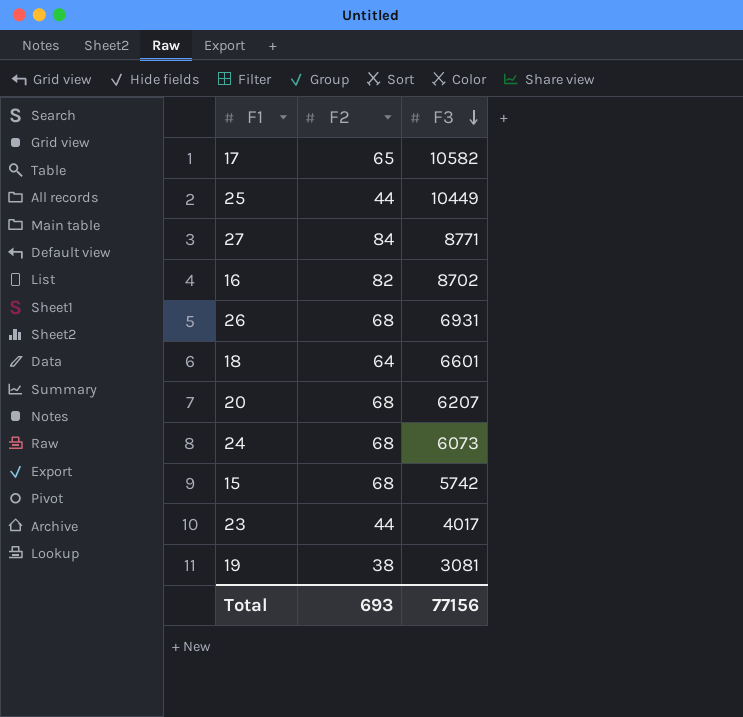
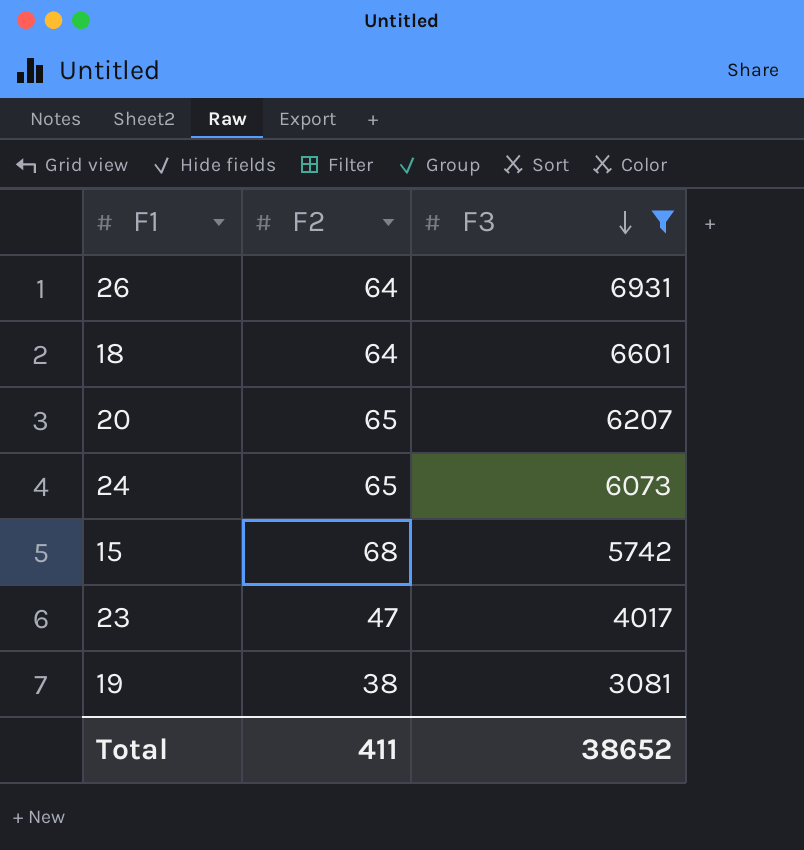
filter: none -> F3 <= 6931
26 | F2: 68 -> 64
20 | F2: 68 -> 65
24 | F2: 68 -> 65
23 | F2: 44 -> 47
Total | F2: 693 -> 411
Total | F3: 77156 -> 38652

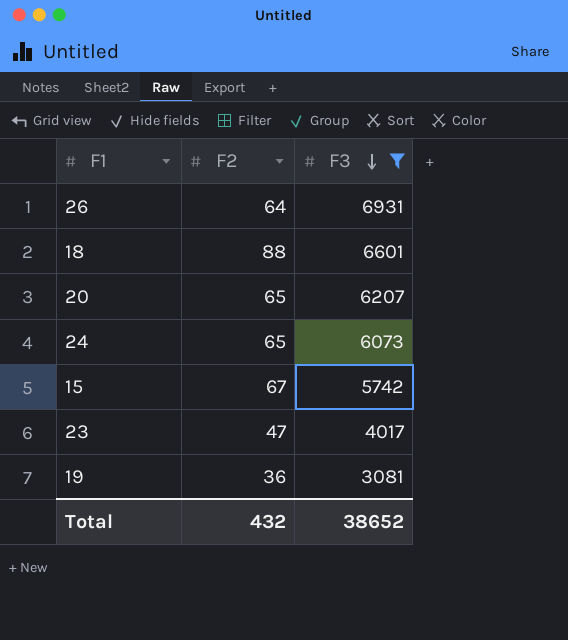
18 | F2: 64 -> 88
15 | F2: 68 -> 67
19 | F2: 38 -> 36
Total | F2: 411 -> 432

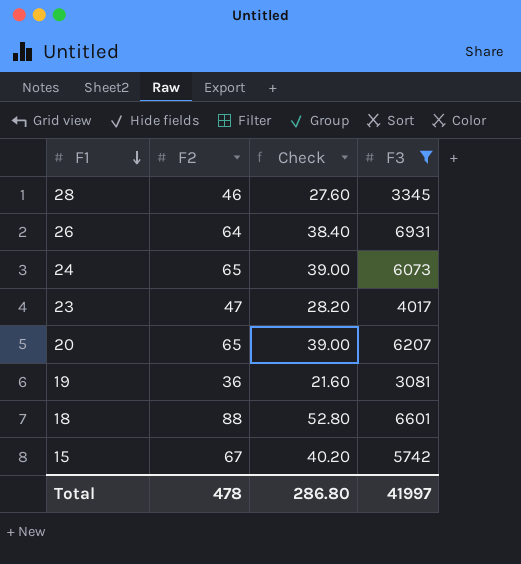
row order: F3 descending -> F1 descending
column Check | formula: none -> [F2] * 0.6
row 28: none -> 46 | 27.60 | 3345
Total | F2: 432 -> 478
Total | F3: 38652 -> 41997

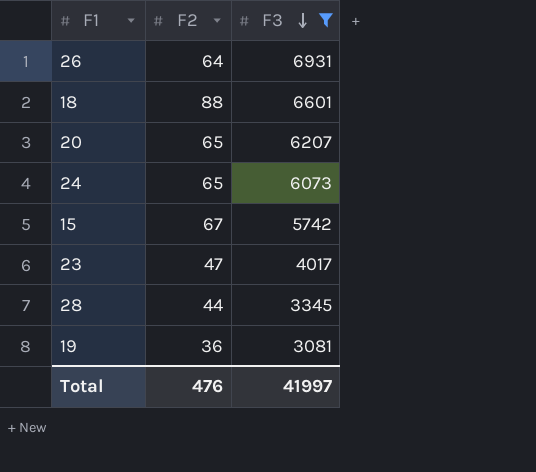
row order: F1 descending -> F3 descending
column Check | formula: [F2] * 0.6 -> none
28 | F2: 46 -> 44
Total | F2: 478 -> 476

